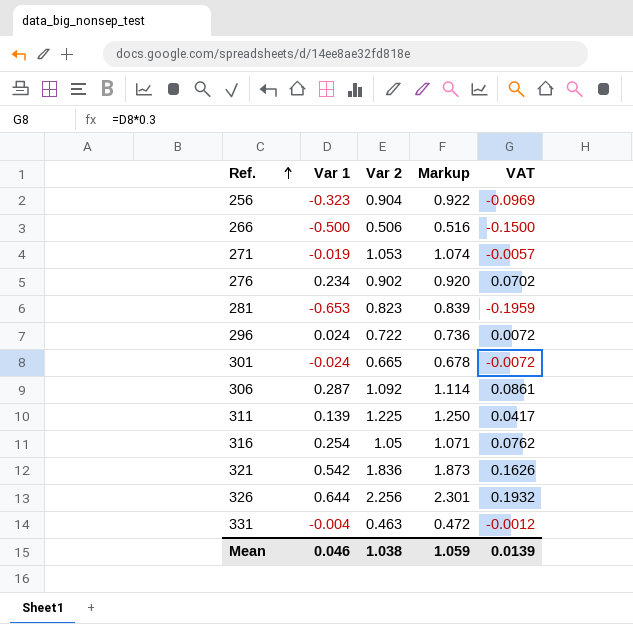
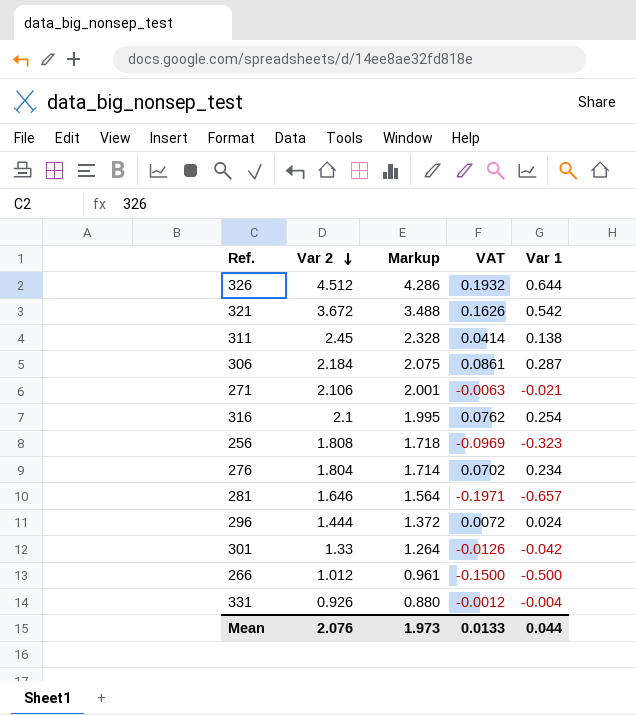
row order: Ref. ascending -> Var 2 descending
column Markup | formula: [Var 2] * 1.02 -> [Var 2] * 0.95
column Var 1 | position: 2 -> 5
326 | Var 2: 2.256 -> 4.512
321 | Var 2: 1.836 -> 3.672
311 | Var 2: 1.225 -> 2.45
311 | VAT: 0.0417 -> 0.0414
311 | Var 1: 0.139 -> 0.138
306 | Var 2: 1.092 -> 2.184
271 | Var 2: 1.053 -> 2.106
271 | VAT: -0.0057 -> -0.0063
271 | Var 1: -0.019 -> -0.021
316 | Var 2: 1.05 -> 2.1
256 | Var 2: 0.904 -> 1.808
276 | Var 2: 0.902 -> 1.804
281 | Var 2: 0.823 -> 1.646
281 | VAT: -0.1959 -> -0.1971
281 | Var 1: -0.653 -> -0.657
296 | Var 2: 0.722 -> 1.444
301 | Var 2: 0.665 -> 1.33
301 | VAT: -0.0072 -> -0.0126
301 | Var 1: -0.024 -> -0.042
266 | Var 2: 0.506 -> 1.012
331 | Var 2: 0.463 -> 0.926
Mean | Var 2: 1.038 -> 2.076
Mean | Markup: 1.059 -> 1.973
Mean | VAT: 0.0139 -> 0.0133
Mean | Var 1: 0.046 -> 0.044

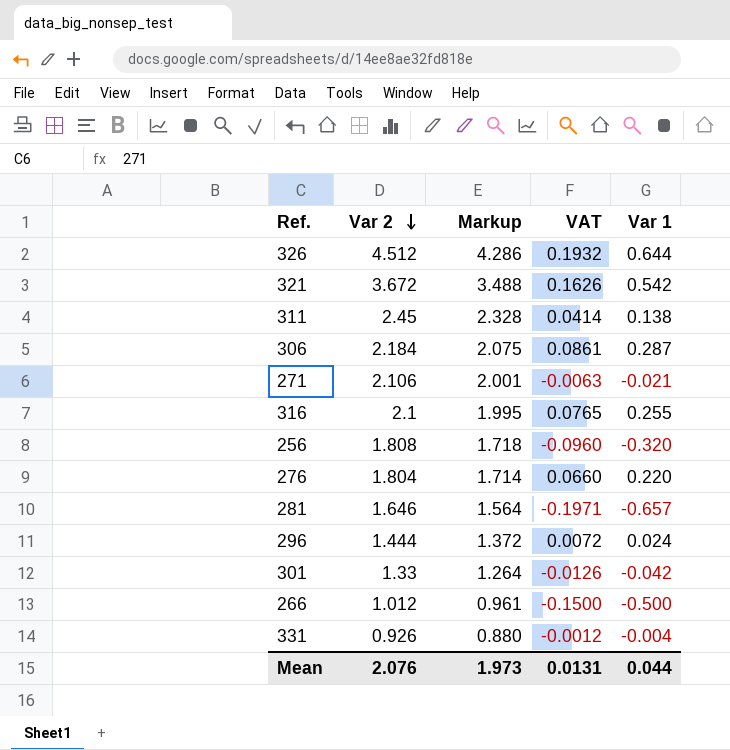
316 | VAT: 0.0762 -> 0.0765
316 | Var 1: 0.254 -> 0.255
256 | VAT: -0.0969 -> -0.0960
256 | Var 1: -0.323 -> -0.320
276 | VAT: 0.0702 -> 0.0660
276 | Var 1: 0.234 -> 0.220
Mean | VAT: 0.0133 -> 0.0131

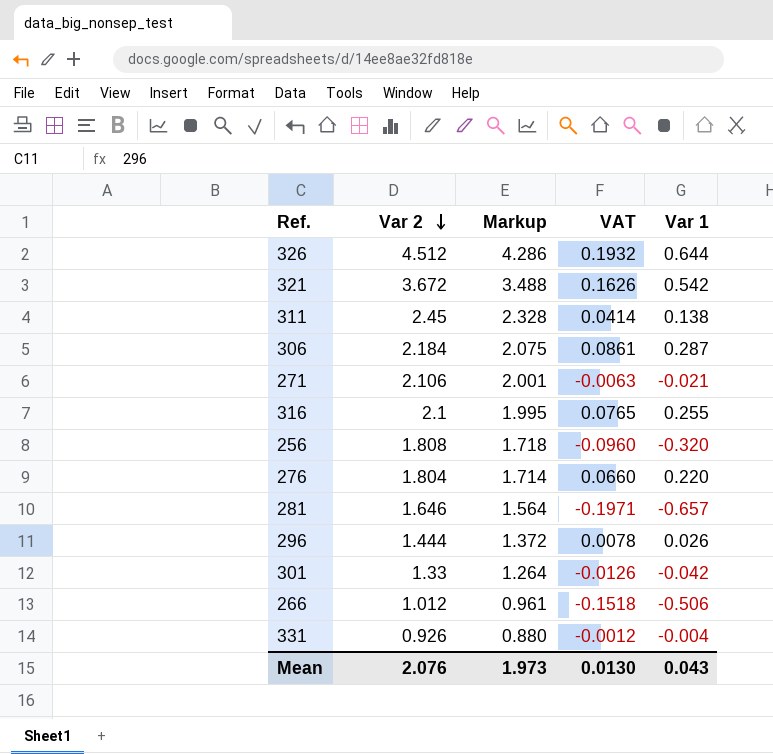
296 | VAT: 0.0072 -> 0.0078
296 | Var 1: 0.024 -> 0.026
266 | VAT: -0.1500 -> -0.1518
266 | Var 1: -0.500 -> -0.506
Mean | VAT: 0.0131 -> 0.0130
Mean | Var 1: 0.044 -> 0.043

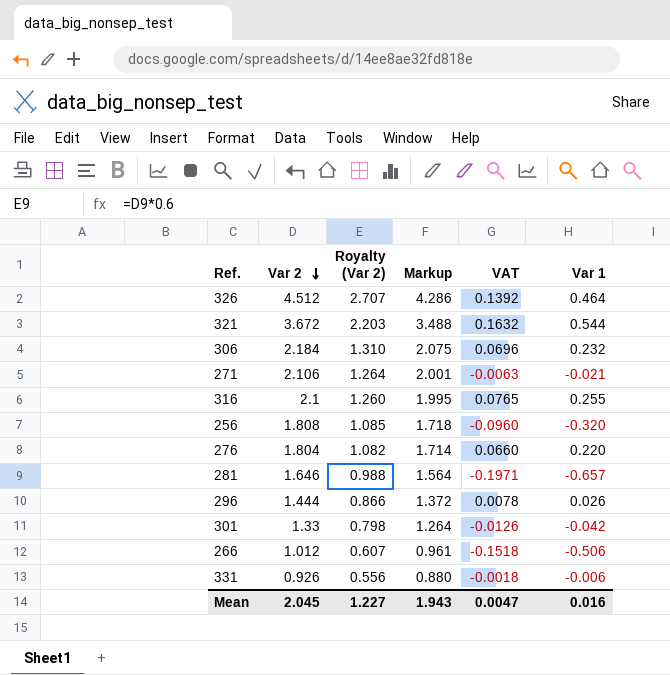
column Royalty (Var 2) | formula: none -> [Var 2] * 0.6
row 311: 2.45 | 2.328 | 0.0414 | 0.138 -> none
326 | VAT: 0.1932 -> 0.1392
326 | Var 1: 0.644 -> 0.464
321 | VAT: 0.1626 -> 0.1632
321 | Var 1: 0.542 -> 0.544
306 | VAT: 0.0861 -> 0.0696
306 | Var 1: 0.287 -> 0.232
331 | VAT: -0.0012 -> -0.0018
331 | Var 1: -0.004 -> -0.006
Mean | Var 2: 2.076 -> 2.045
Mean | Markup: 1.973 -> 1.943
Mean | VAT: 0.0130 -> 0.0047
Mean | Var 1: 0.043 -> 0.016

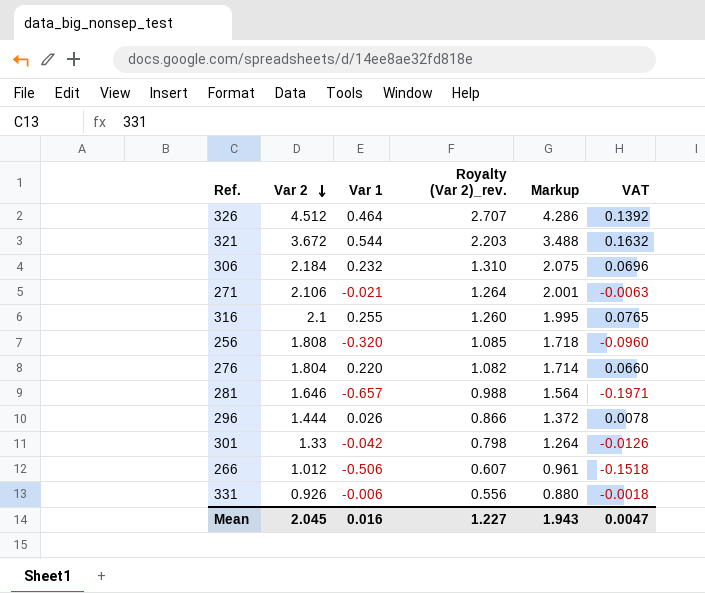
column Var 1 | position: 6 -> 3
column name: Royalty (Var 2) -> Royalty (Var 2)_rev.

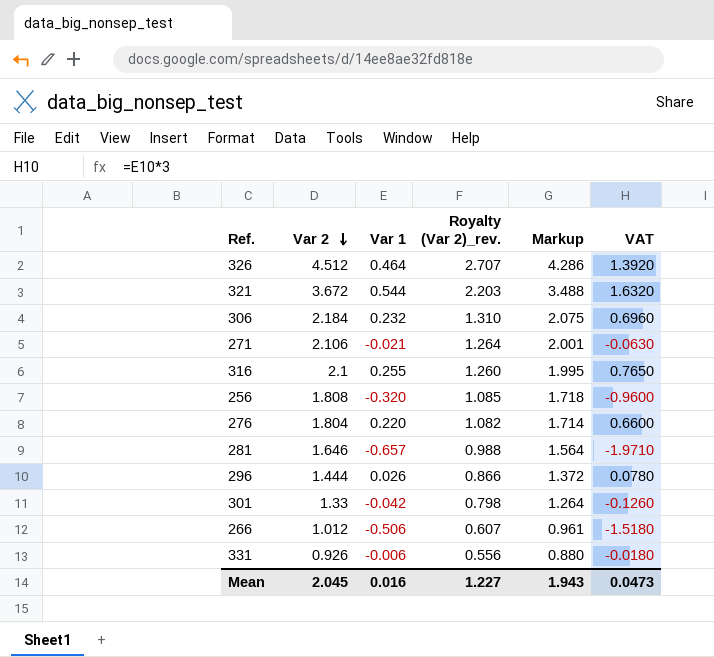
column VAT | formula: [Var 1] * 0.3 -> [Var 1] * 3
Mean | VAT: 0.0047 -> 0.0473

